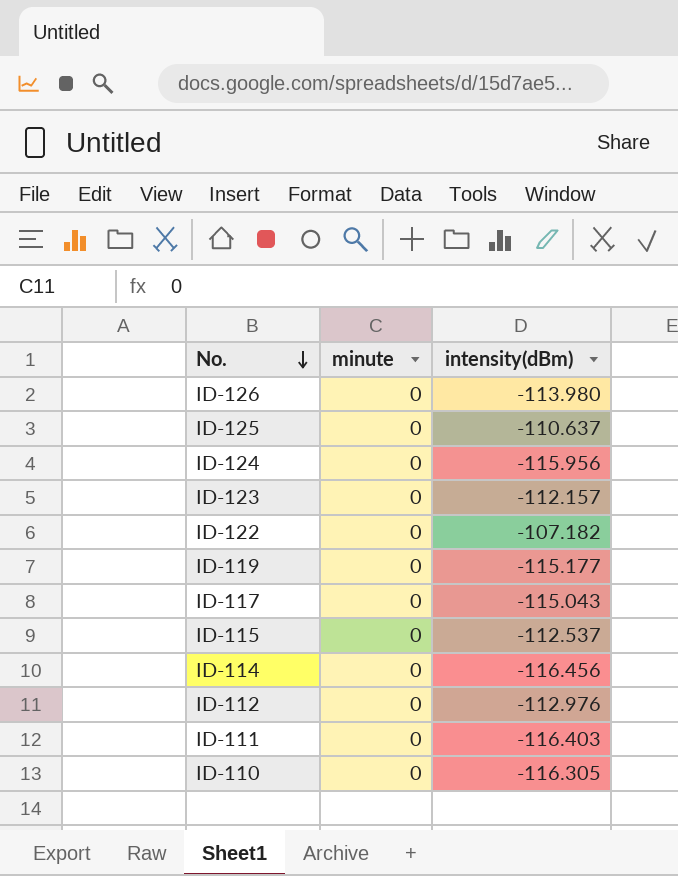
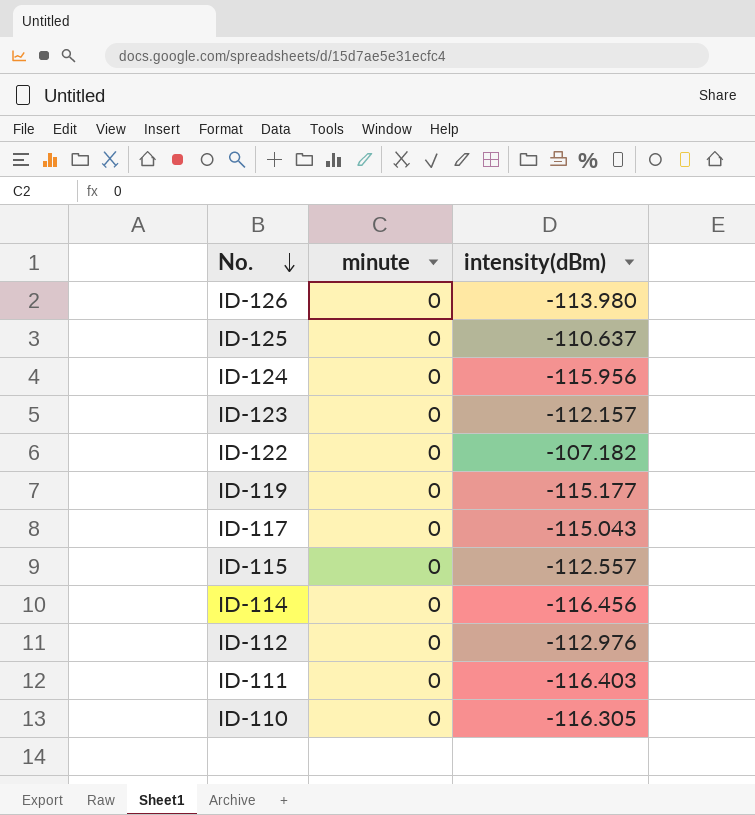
ID-115 | intensity(dBm): -112.537 -> -112.557

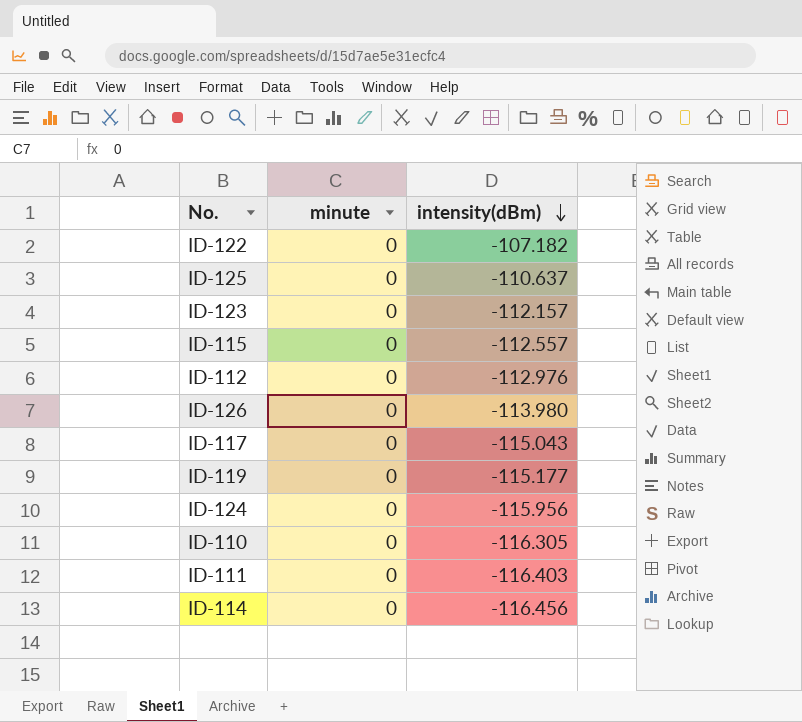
row order: No. descending -> intensity(dBm) descending

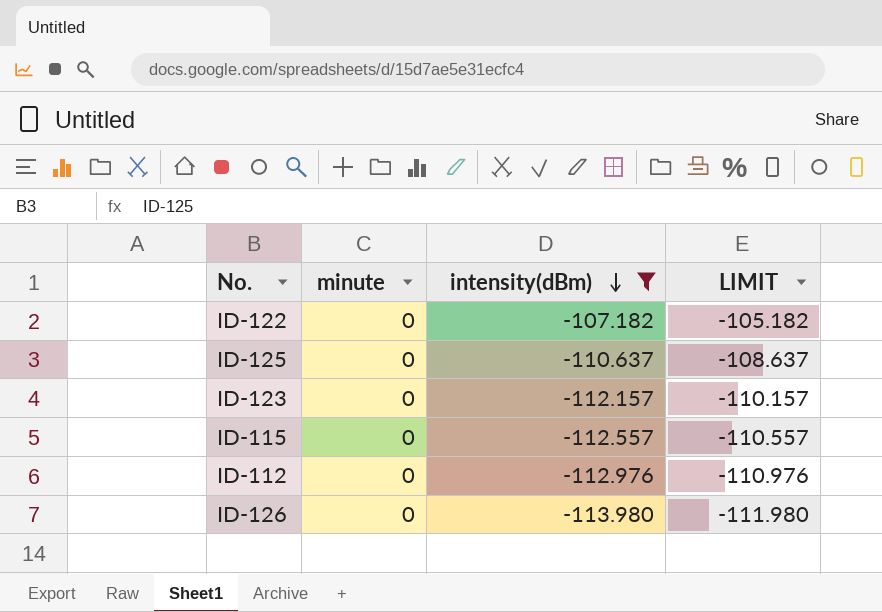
filter: none -> intensity(dBm) >= -113.980
column LIMIT | formula: none -> [intensity(dBm)] + 2

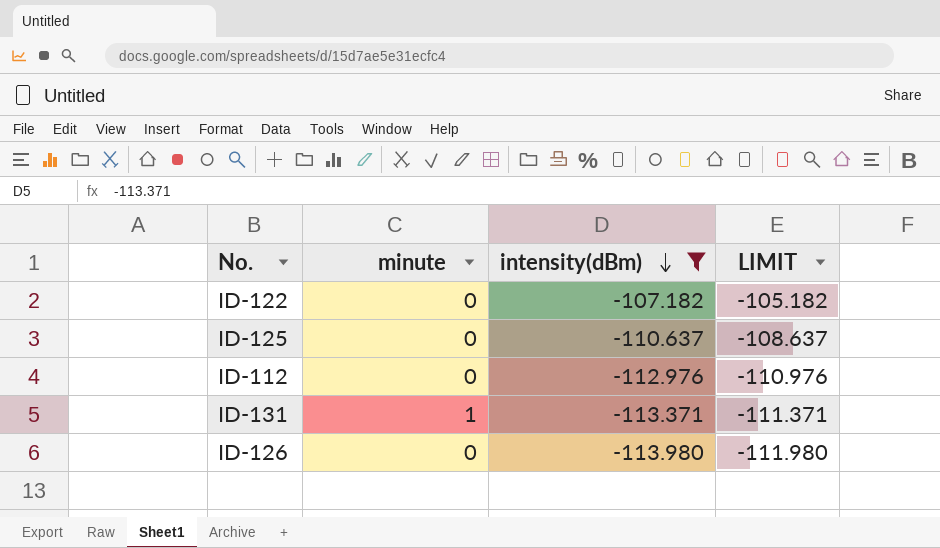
row ID-123: 0 | -112.157 | -110.157 -> none
row ID-115: 0 | -112.557 | -110.557 -> none
row ID-131: none -> 1 | -113.371 | -111.371

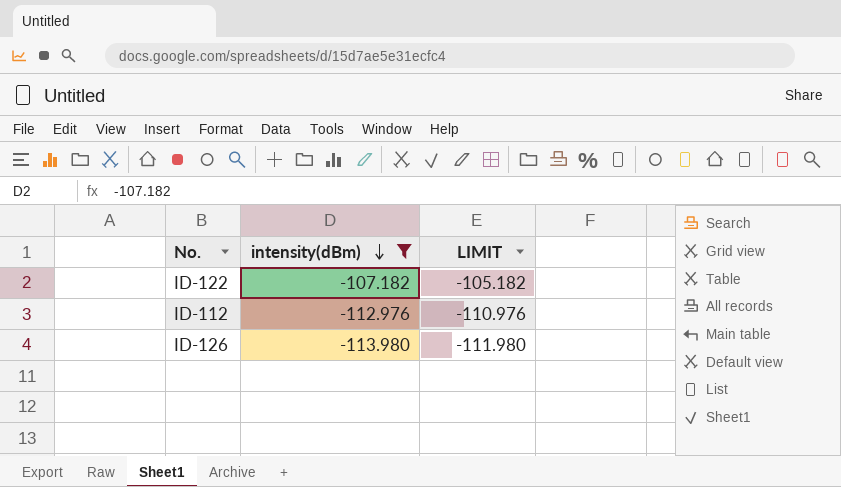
column minute | position: 2 -> none
row ID-125: 0 | -110.637 | -108.637 -> none
row ID-131: 1 | -113.371 | -111.371 -> none

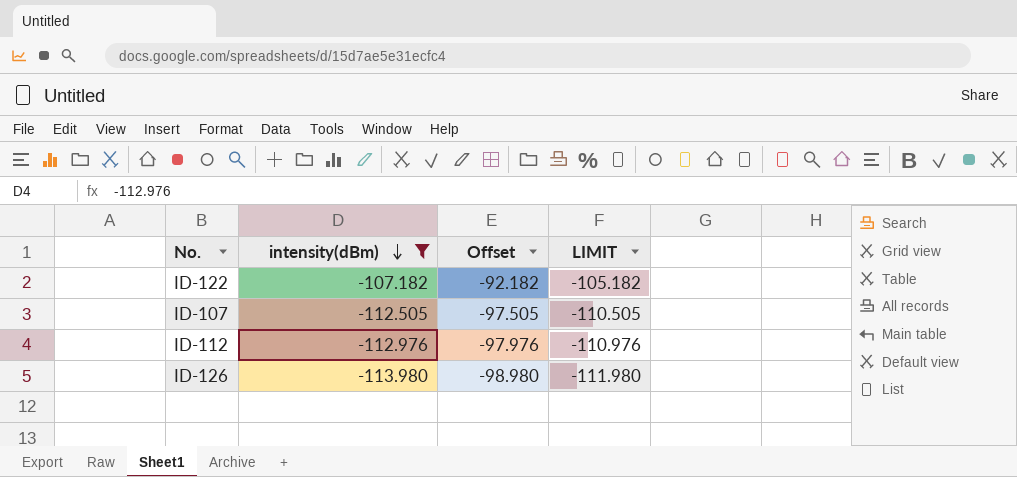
column Offset | formula: none -> [intensity(dBm)] + 15
row ID-107: none -> -112.505 | -97.505 | -110.505

